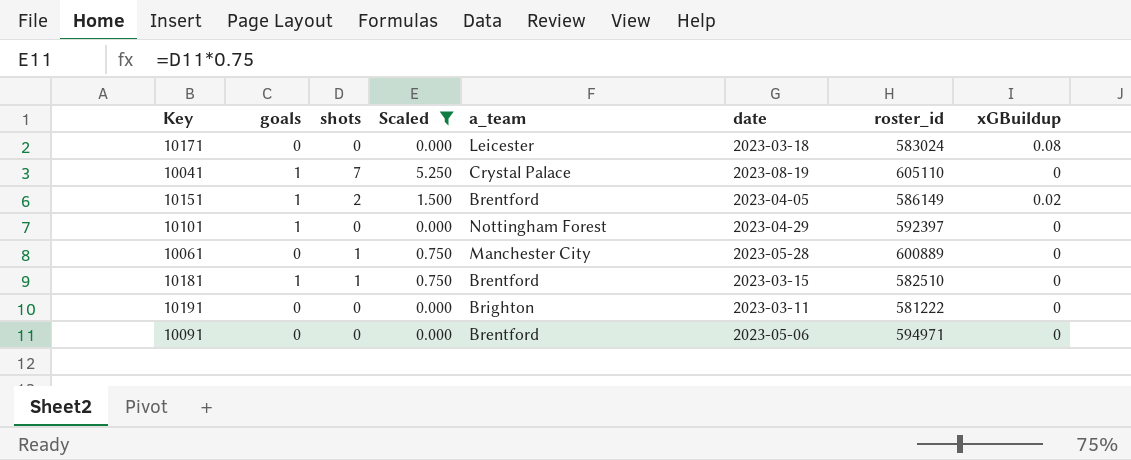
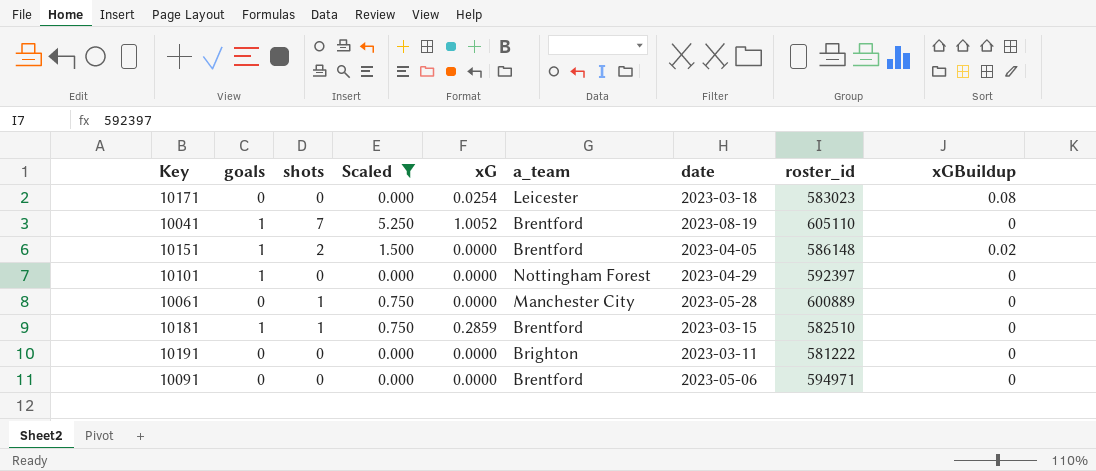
column xG | position: none -> 5
10171 | roster_id: 583024 -> 583023
10041 | a_team: Crystal Palace -> Brentford
10151 | roster_id: 586149 -> 586148

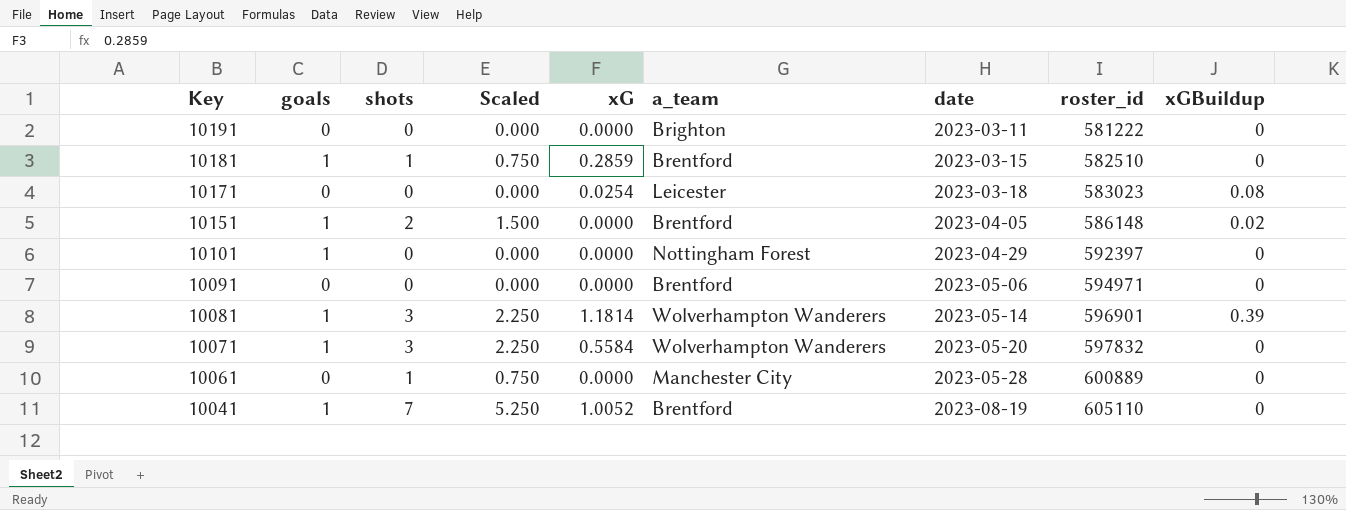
filter: Scaled != 2.250 -> none
row order: none -> Key descending

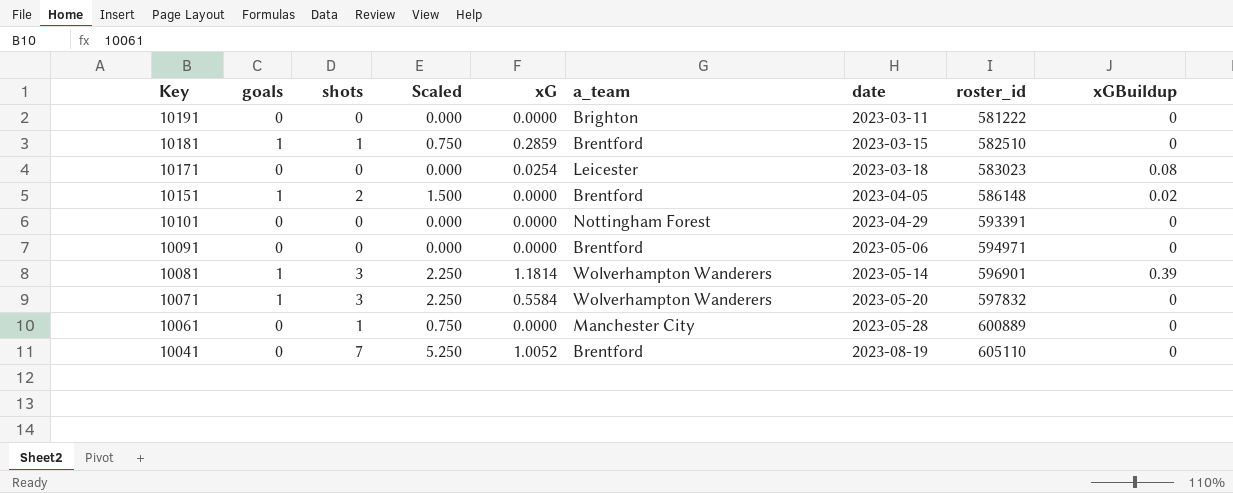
10101 | goals: 1 -> 0
10101 | roster_id: 592397 -> 593391
10041 | goals: 1 -> 0

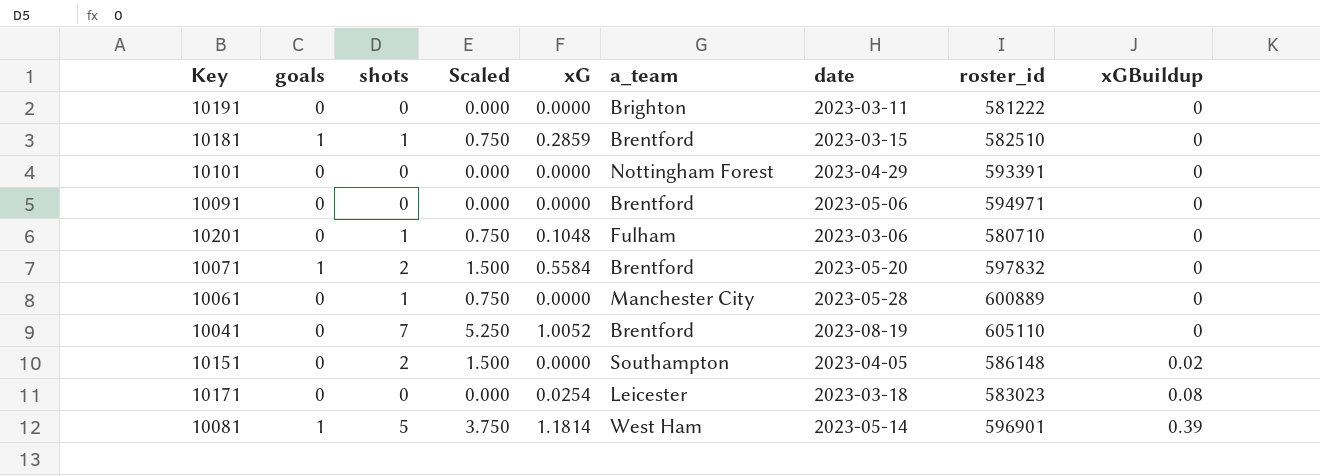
row order: Key descending -> xGBuildup ascending
row 10201: none -> 0 | 1 | 0.750 | 0.1048 | Fulham | 2023-03-06 | 580710 | 0
10071 | shots: 3 -> 2
10071 | Scaled: 2.250 -> 1.500
10071 | a_team: Wolverhampton Wanderers -> Brentford
10151 | goals: 1 -> 0
10151 | a_team: Brentford -> Southampton
10081 | shots: 3 -> 5
10081 | Scaled: 2.250 -> 3.750
10081 | a_team: Wolverhampton Wanderers -> West Ham

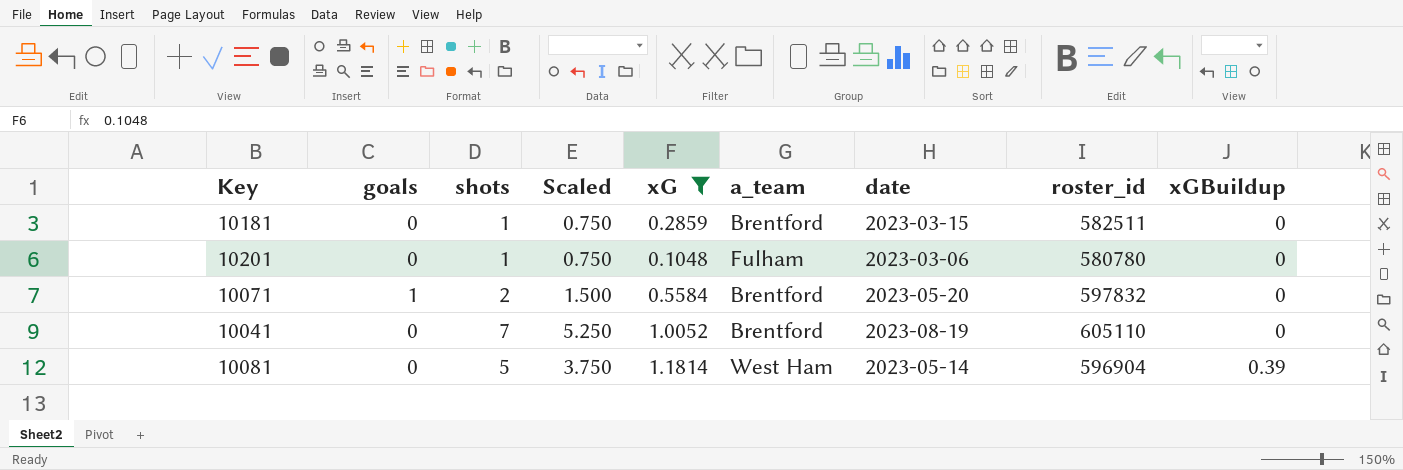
filter: none -> xG >= 0.1048
10181 | goals: 1 -> 0
10181 | roster_id: 582510 -> 582511
10201 | roster_id: 580710 -> 580780
10081 | goals: 1 -> 0
10081 | roster_id: 596901 -> 596904

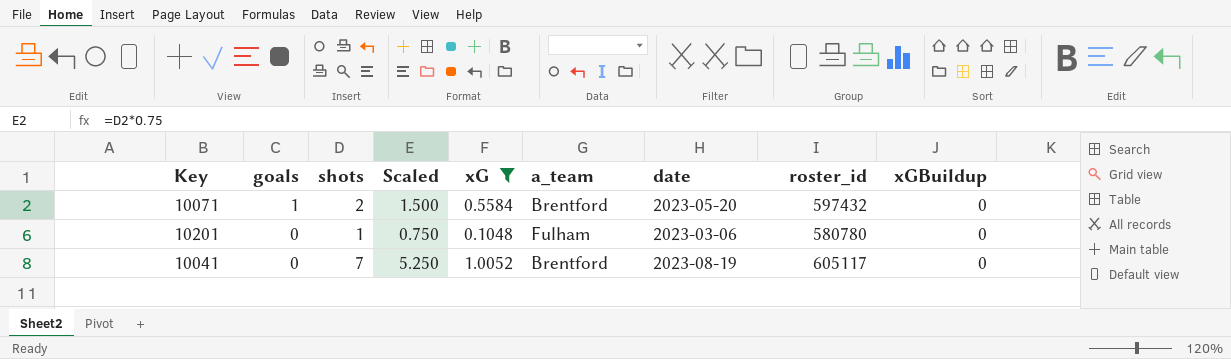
row order: xGBuildup ascending -> goals descending
row 10181: 0 | 1 | 0.750 | 0.2859 | Brentford | 2023-03-15 | 582511 | 0 -> none
row 10081: 0 | 5 | 3.750 | 1.1814 | West Ham | 2023-05-14 | 596904 | 0.39 -> none
10071 | roster_id: 597832 -> 597432
10041 | roster_id: 605110 -> 605117

